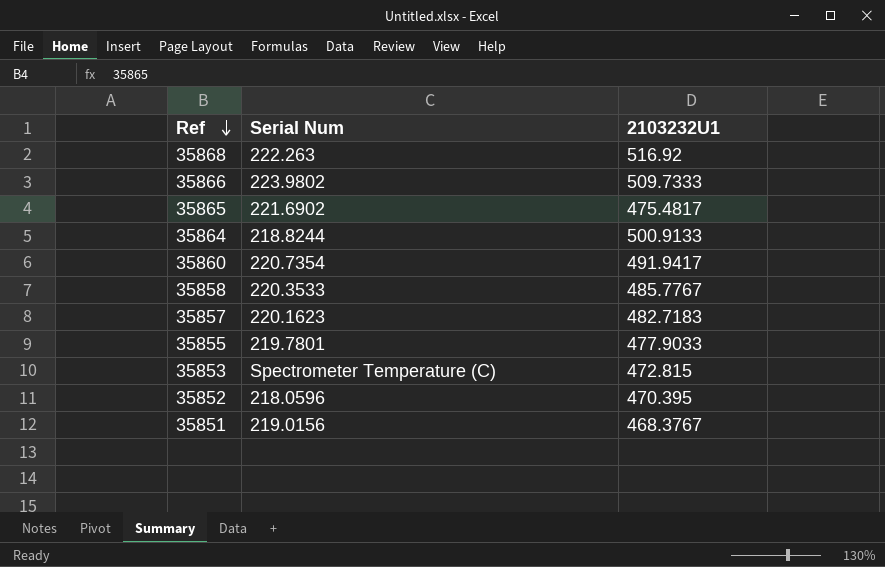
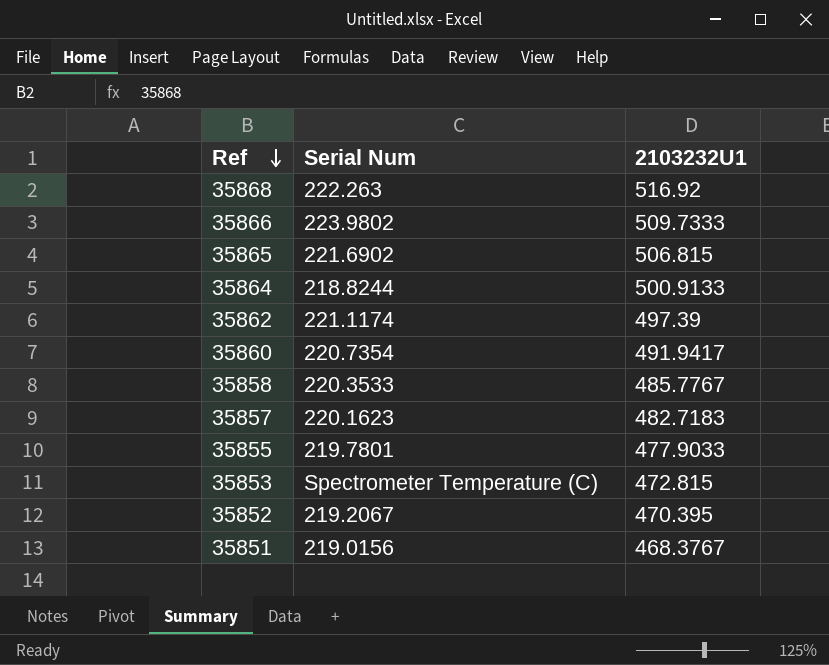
35865 | 2103232U1: 475.4817 -> 506.815
row 35862: none -> 221.1174 | 497.39
35852 | Serial Num: 218.0596 -> 219.2067

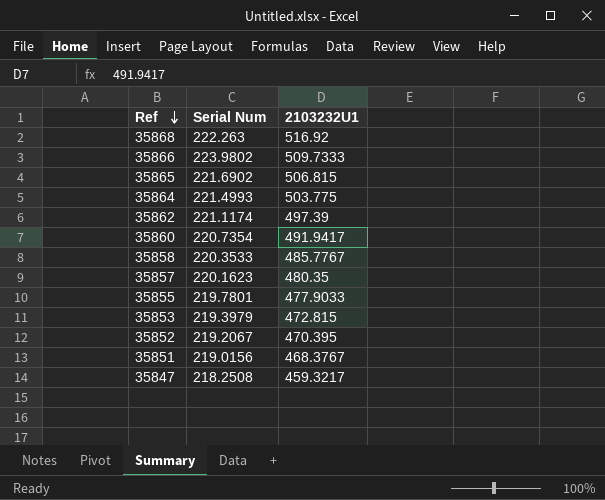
35864 | Serial Num: 218.8244 -> 221.4993
35864 | 2103232U1: 500.9133 -> 503.775
35857 | 2103232U1: 482.7183 -> 480.35
35853 | Serial Num: Spectrometer Temperature (C) -> 219.3979
row 35847: none -> 218.2508 | 459.3217

